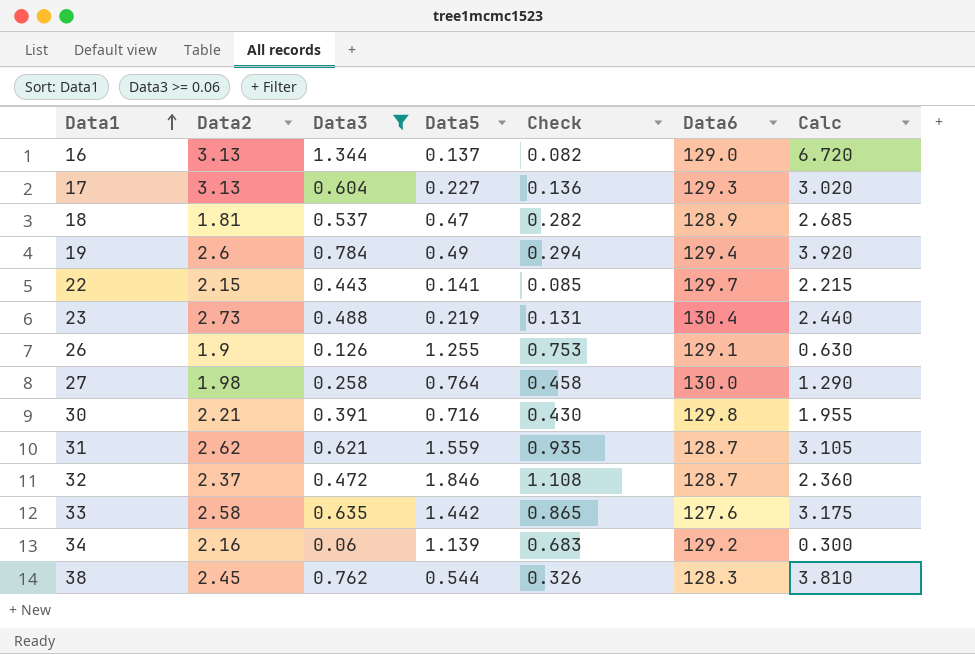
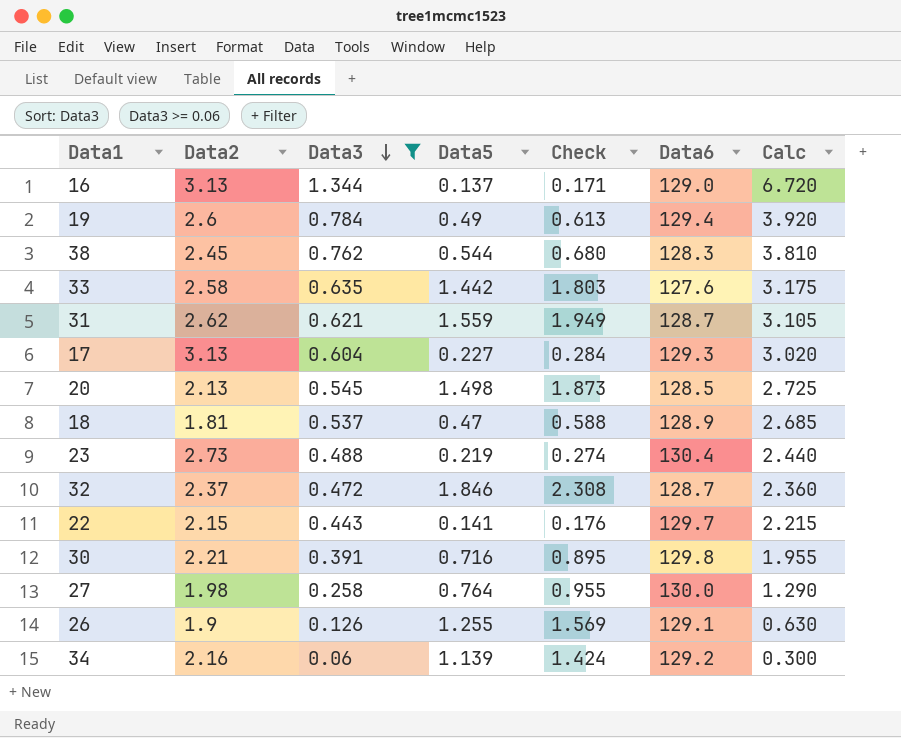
row order: Data1 ascending -> Data3 descending
column Check | formula: [Data5] * 0.6 -> [Data5] * 1.25
row 20: none -> 2.13 | 0.545 | 1.498 | 1.873 | 128.5 | 2.725

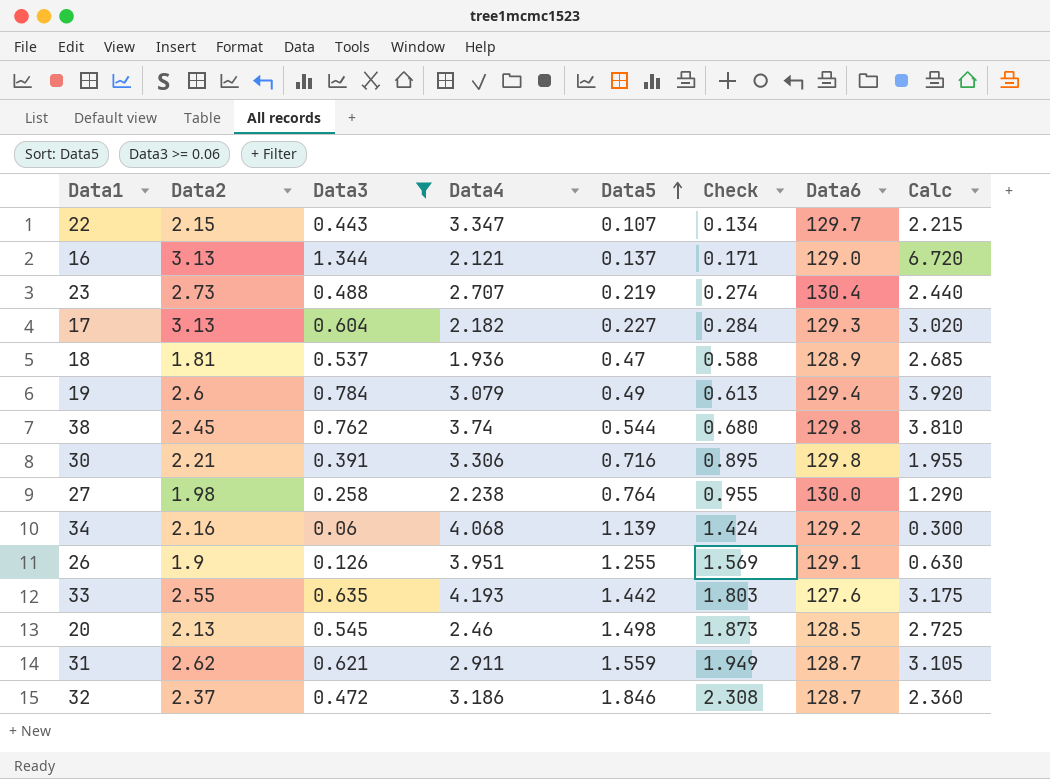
row order: Data3 descending -> Data5 ascending
column Data4 | position: none -> 4
22 | Data5: 0.141 -> 0.107
22 | Check: 0.176 -> 0.134
38 | Data6: 128.3 -> 129.8
33 | Data2: 2.58 -> 2.55

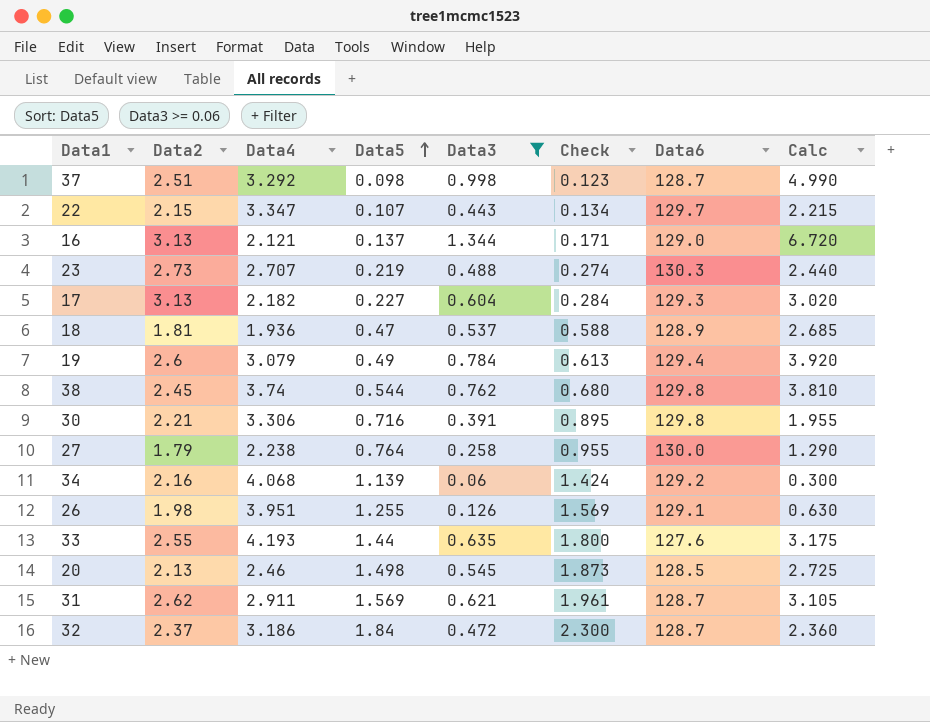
column Data3 | position: 3 -> 5
row 37: none -> 2.51 | 3.292 | 0.098 | 0.998 | 0.123 | 128.7 | 4.990
23 | Data6: 130.4 -> 130.3
27 | Data2: 1.98 -> 1.79
26 | Data2: 1.9 -> 1.98
33 | Data5: 1.442 -> 1.44
33 | Check: 1.803 -> 1.800
31 | Data5: 1.559 -> 1.569
31 | Check: 1.949 -> 1.961
32 | Data5: 1.846 -> 1.84
32 | Check: 2.308 -> 2.300

